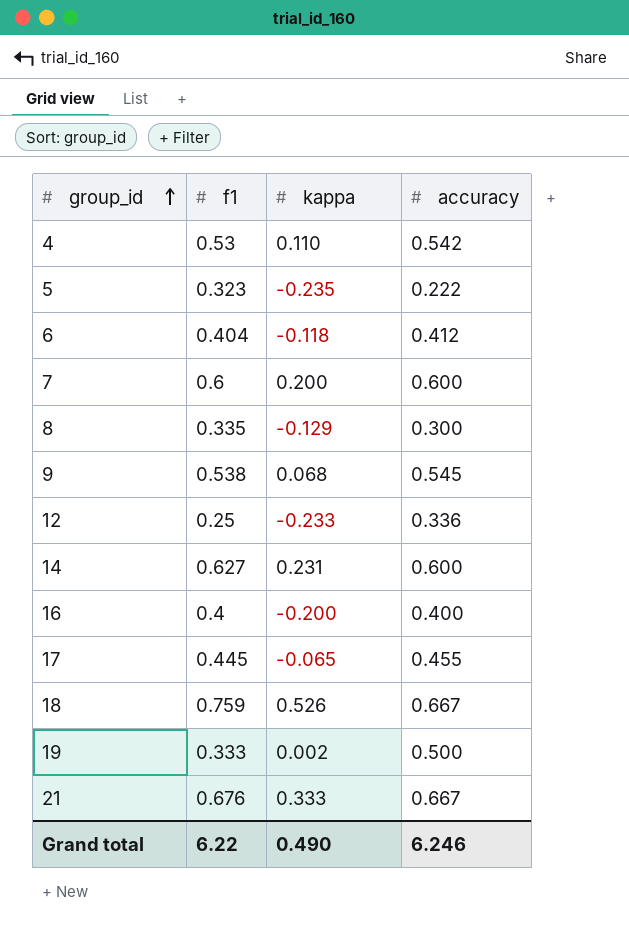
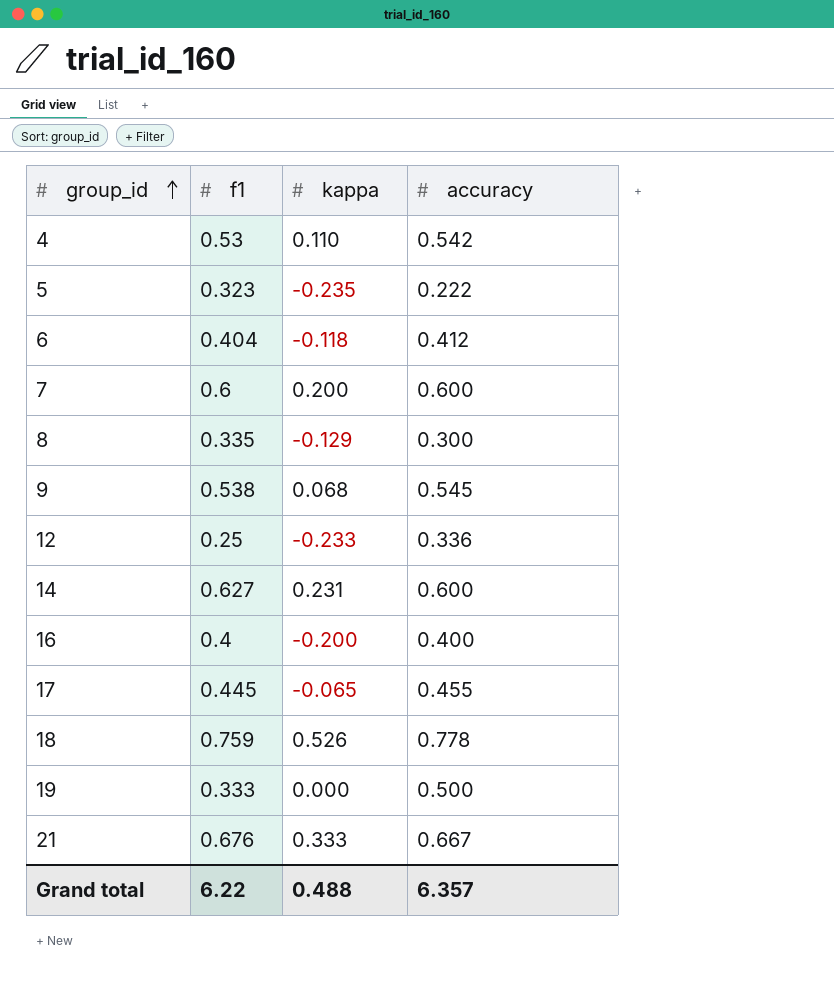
18 | accuracy: 0.667 -> 0.778
19 | kappa: 0.002 -> 0.000
Grand total | kappa: 0.490 -> 0.488
Grand total | accuracy: 6.246 -> 6.357

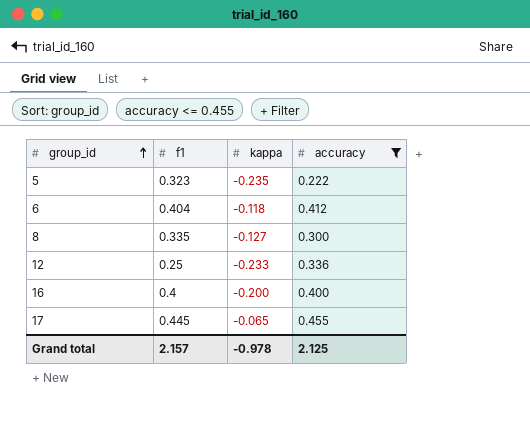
filter: none -> accuracy <= 0.455
8 | kappa: -0.129 -> -0.127
Grand total | f1: 6.22 -> 2.157
Grand total | kappa: 0.488 -> -0.978
Grand total | accuracy: 6.357 -> 2.125

